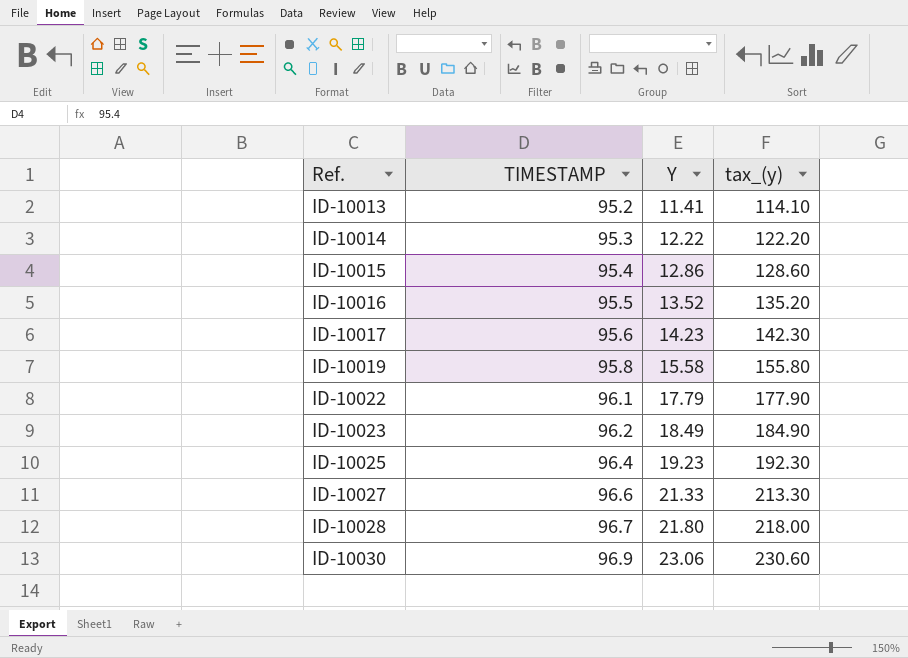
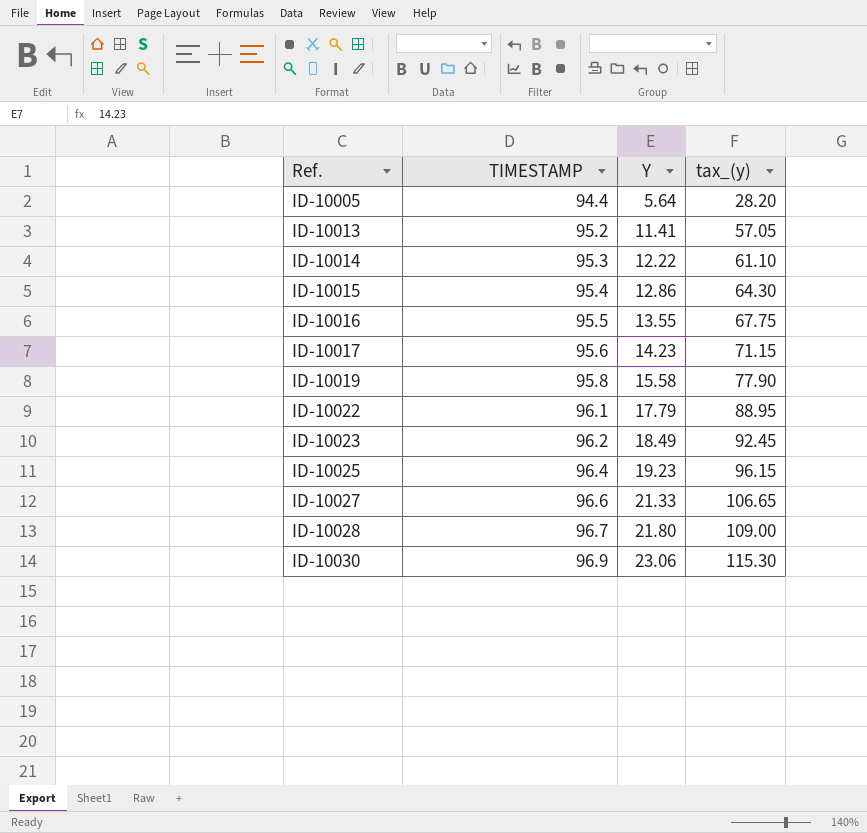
column tax_(y) | formula: [Y] * 10 -> [Y] * 5
row ID-10005: none -> 94.4 | 5.64 | 28.20
ID-10016 | Y: 13.52 -> 13.55

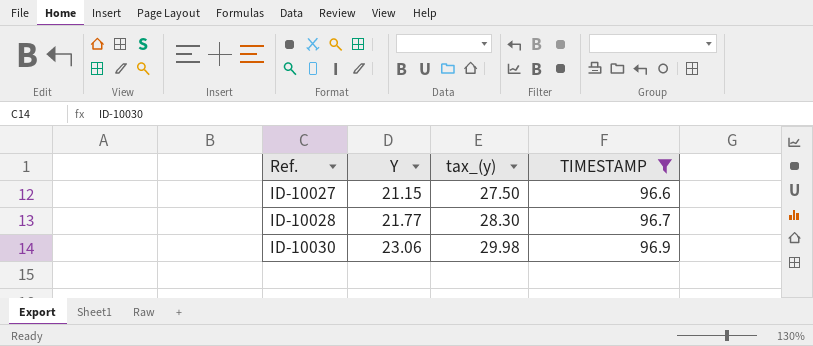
filter: none -> TIMESTAMP >= 96.6
column tax_(y) | formula: [Y] * 5 -> [Y] * 1.3
column TIMESTAMP | position: 2 -> 4
ID-10027 | Y: 21.33 -> 21.15
ID-10028 | Y: 21.80 -> 21.77

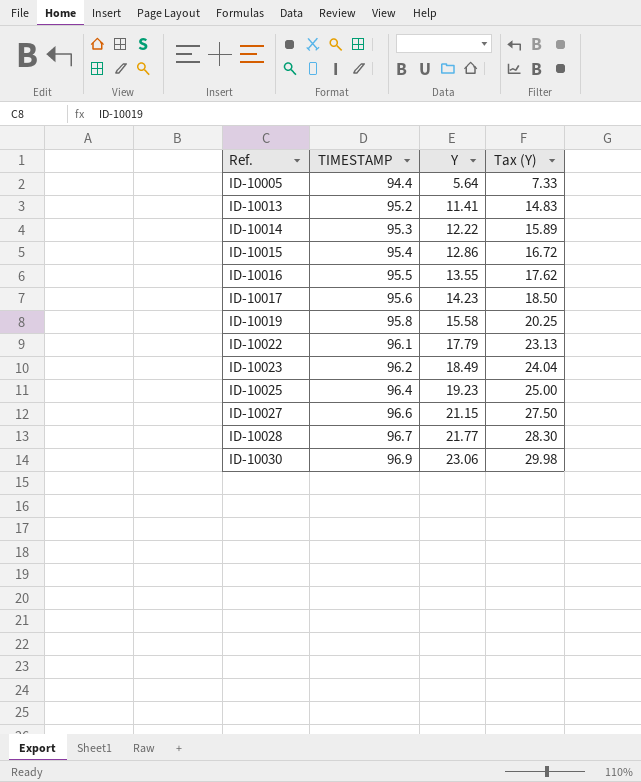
filter: TIMESTAMP >= 96.6 -> none
column TIMESTAMP | position: 4 -> 2
column name: tax_(y) -> Tax (Y)

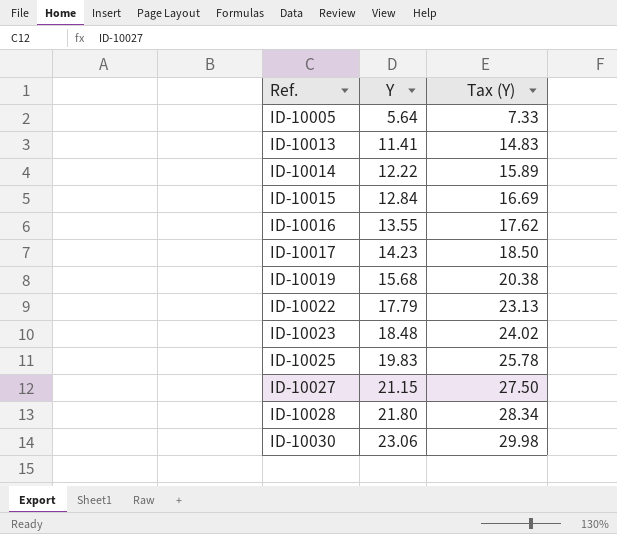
column TIMESTAMP | position: 2 -> none
ID-10015 | Y: 12.86 -> 12.84
ID-10015 | Tax (Y): 16.72 -> 16.69
ID-10019 | Y: 15.58 -> 15.68
ID-10019 | Tax (Y): 20.25 -> 20.38
ID-10023 | Y: 18.49 -> 18.48
ID-10023 | Tax (Y): 24.04 -> 24.02
ID-10025 | Y: 19.23 -> 19.83
ID-10025 | Tax (Y): 25.00 -> 25.78
ID-10028 | Y: 21.77 -> 21.80
ID-10028 | Tax (Y): 28.30 -> 28.34

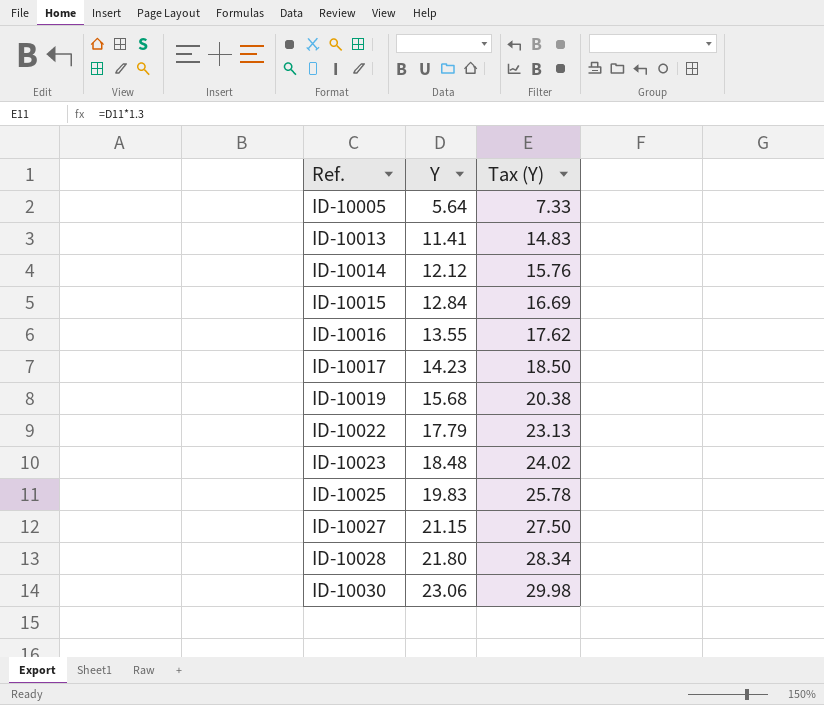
ID-10014 | Y: 12.22 -> 12.12
ID-10014 | Tax (Y): 15.89 -> 15.76

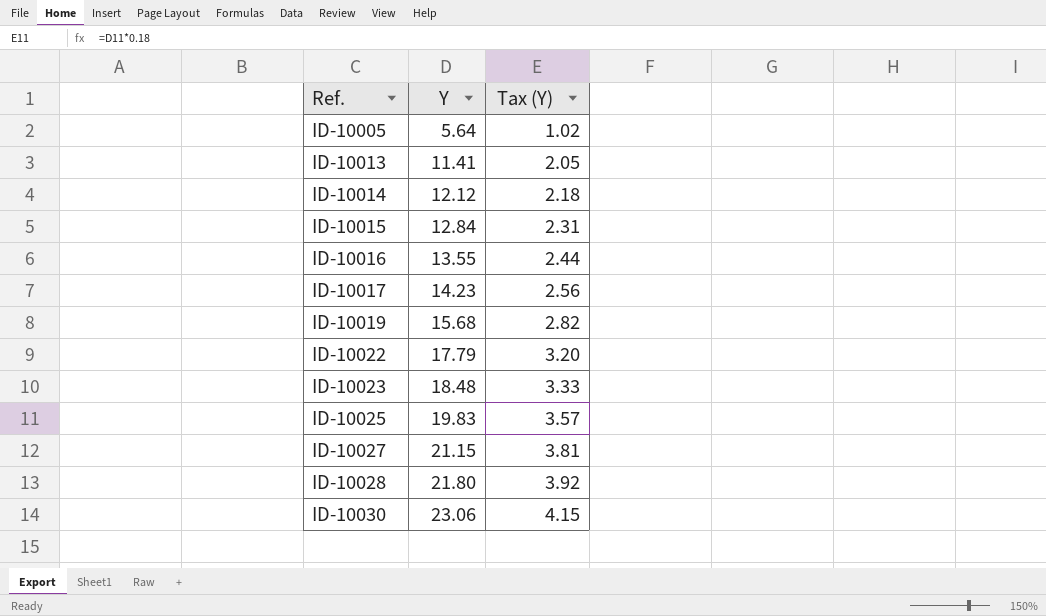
column Tax (Y) | formula: [Y] * 1.3 -> [Y] * 0.18

